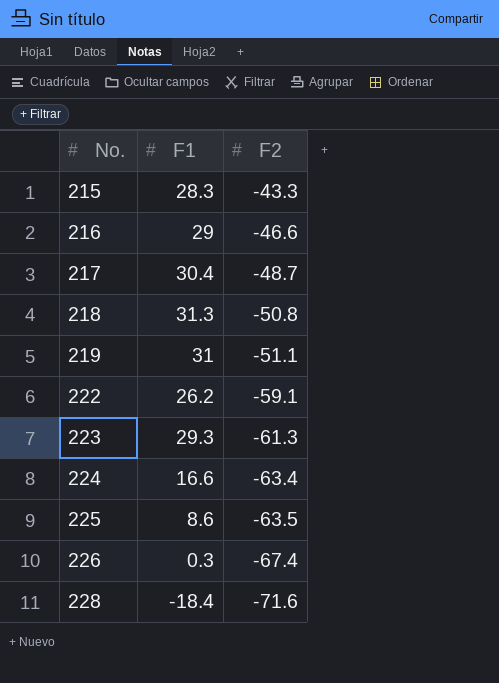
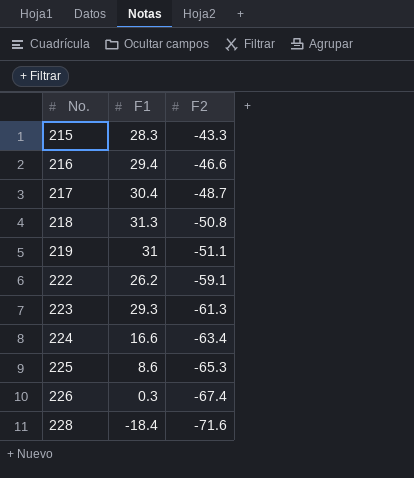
216 | F1: 29 -> 29.4
225 | F2: -63.5 -> -65.3

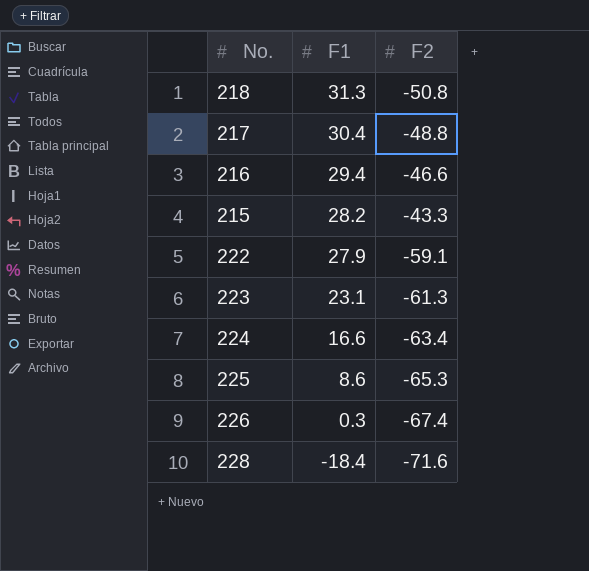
row order: No. ascending -> F1 descending
row 219: 31 | -51.1 -> none
217 | F2: -48.7 -> -48.8
215 | F1: 28.3 -> 28.2
222 | F1: 26.2 -> 27.9
223 | F1: 29.3 -> 23.1

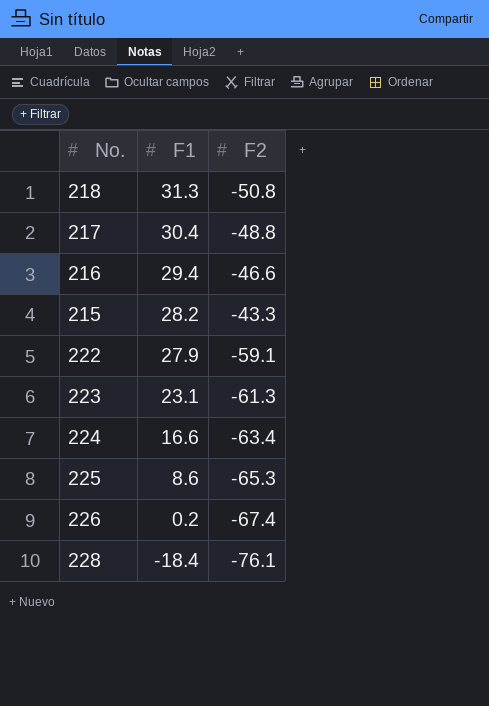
226 | F1: 0.3 -> 0.2
228 | F2: -71.6 -> -76.1

